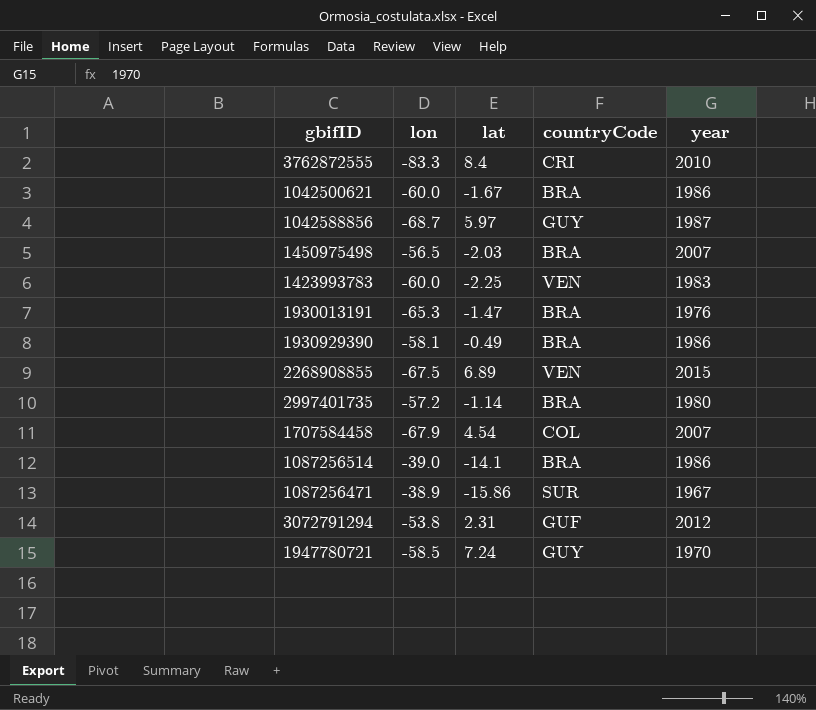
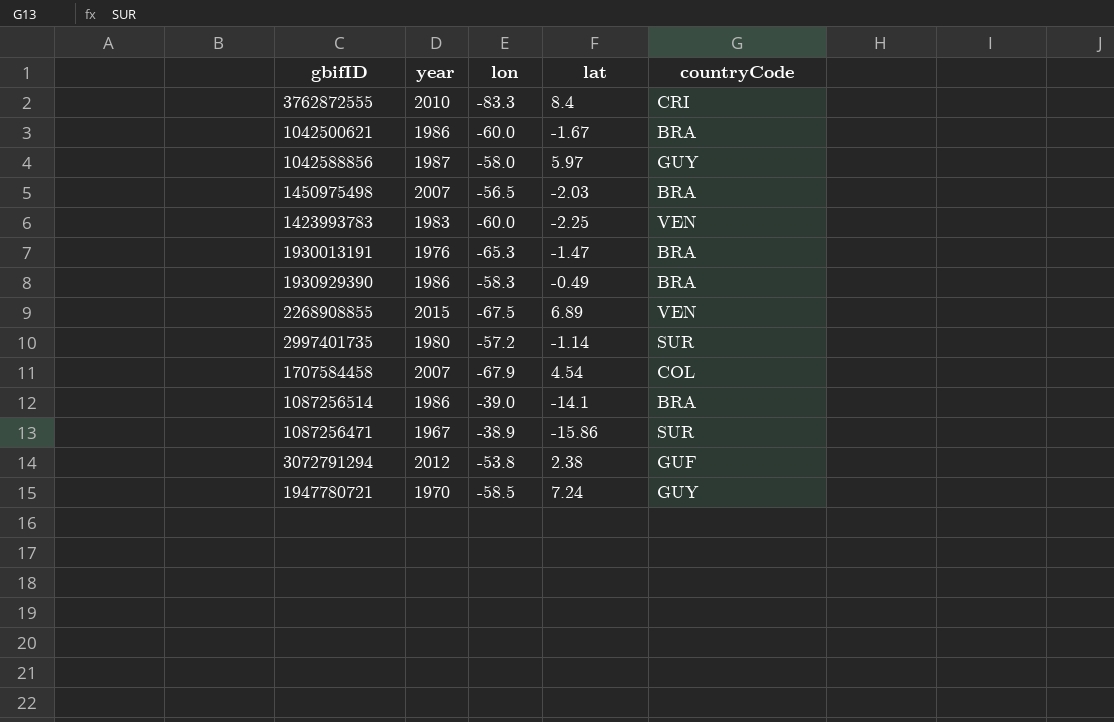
column year | position: 5 -> 2
1042588856 | lon: -68.7 -> -58.0
1930929390 | lon: -58.1 -> -58.3
2997401735 | countryCode: BRA -> SUR
3072791294 | lat: 2.31 -> 2.38

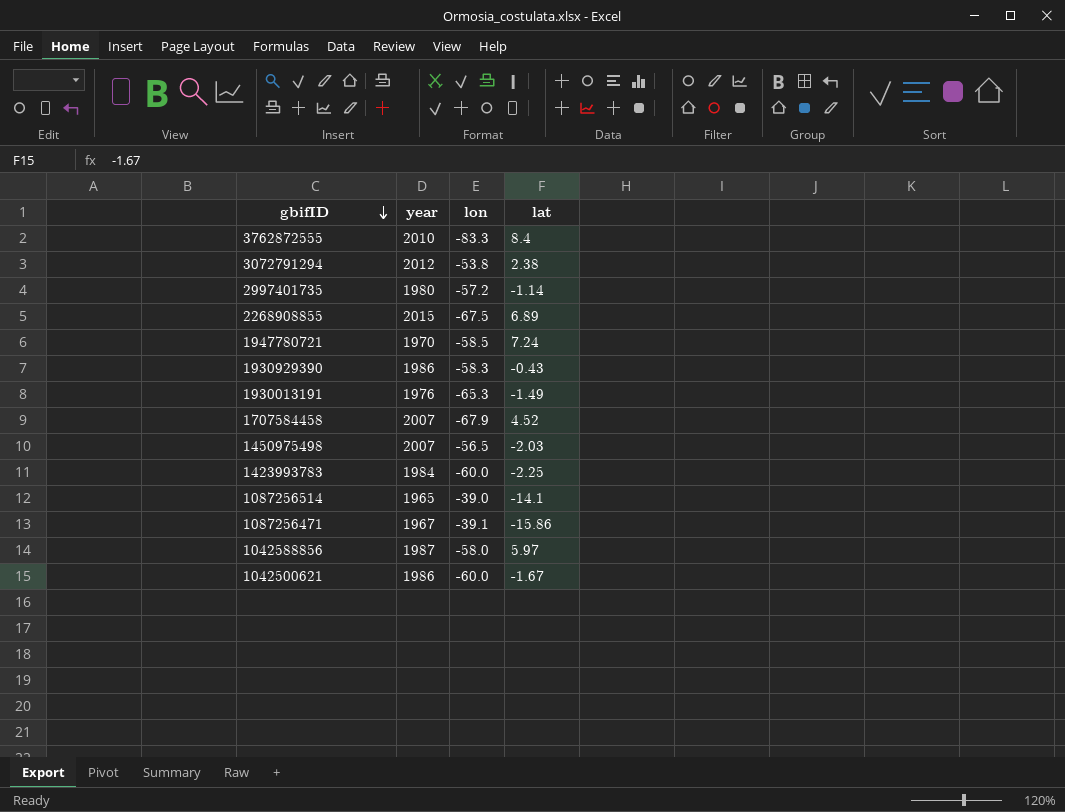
row order: none -> gbifID descending
column countryCode | position: 5 -> none
1930929390 | lat: -0.49 -> -0.43
1930013191 | lat: -1.47 -> -1.49
1707584458 | lat: 4.54 -> 4.52
1423993783 | year: 1983 -> 1984
1087256514 | year: 1986 -> 1965
1087256471 | lon: -38.9 -> -39.1

